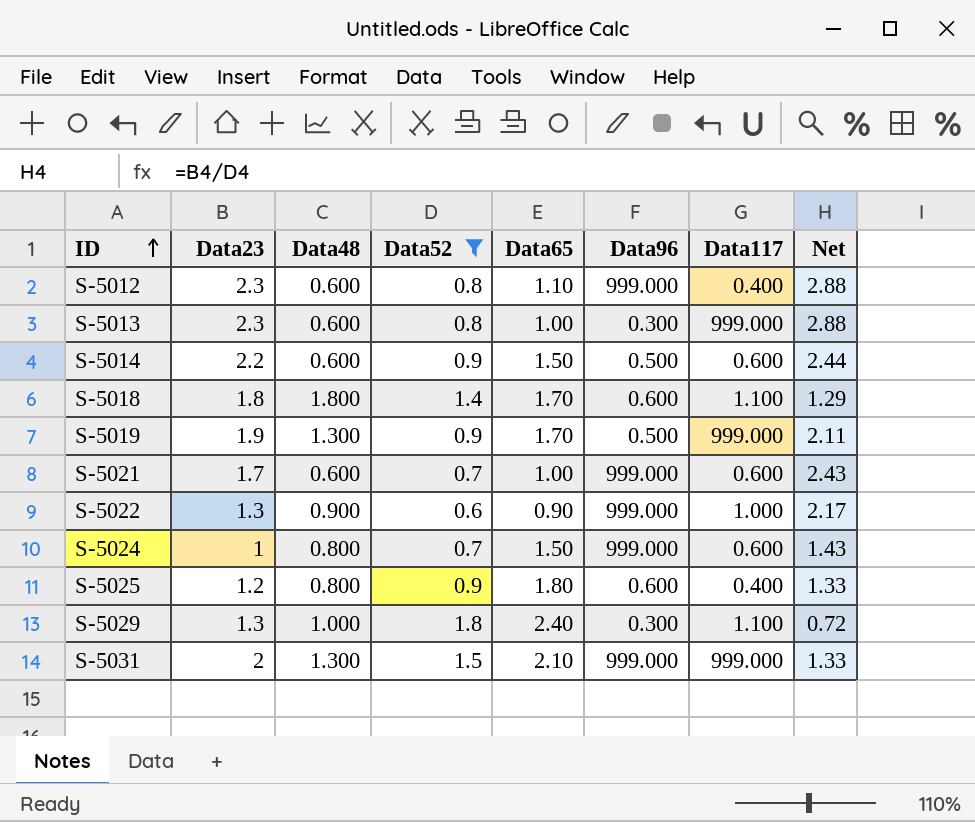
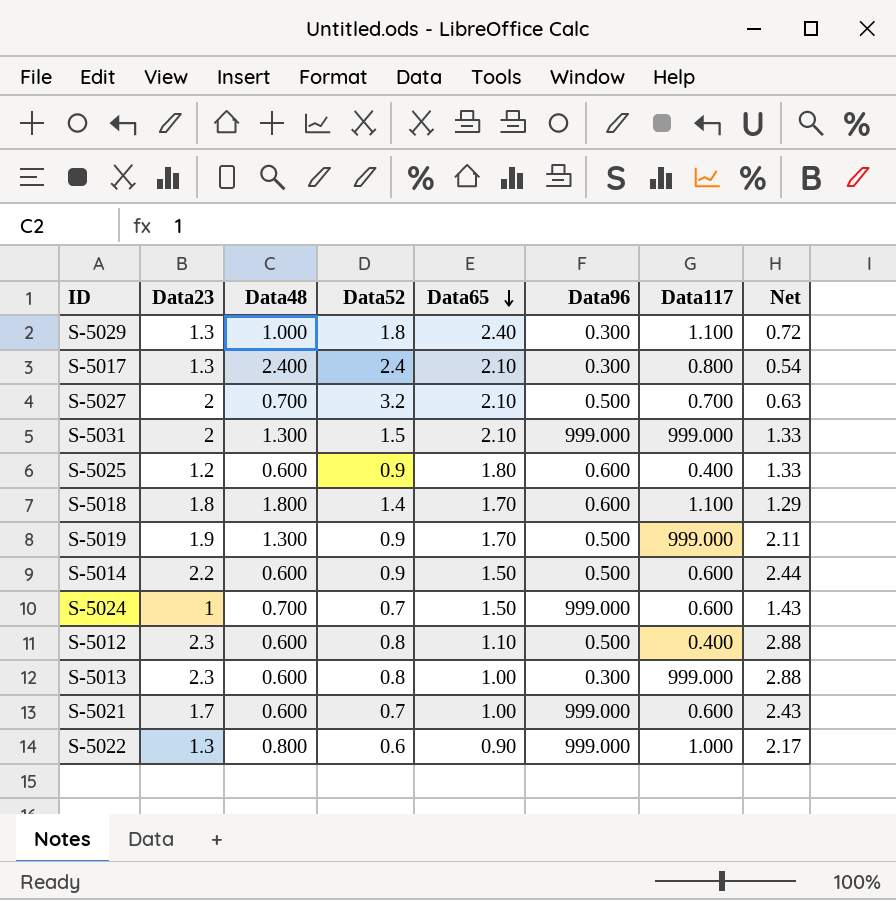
filter: Data52 <= 1.8 -> none
row order: ID ascending -> Data65 descending
S-5025 | Data48: 0.800 -> 0.600
S-5024 | Data48: 0.800 -> 0.700
S-5012 | Data96: 999.000 -> 0.500
S-5022 | Data48: 0.900 -> 0.800

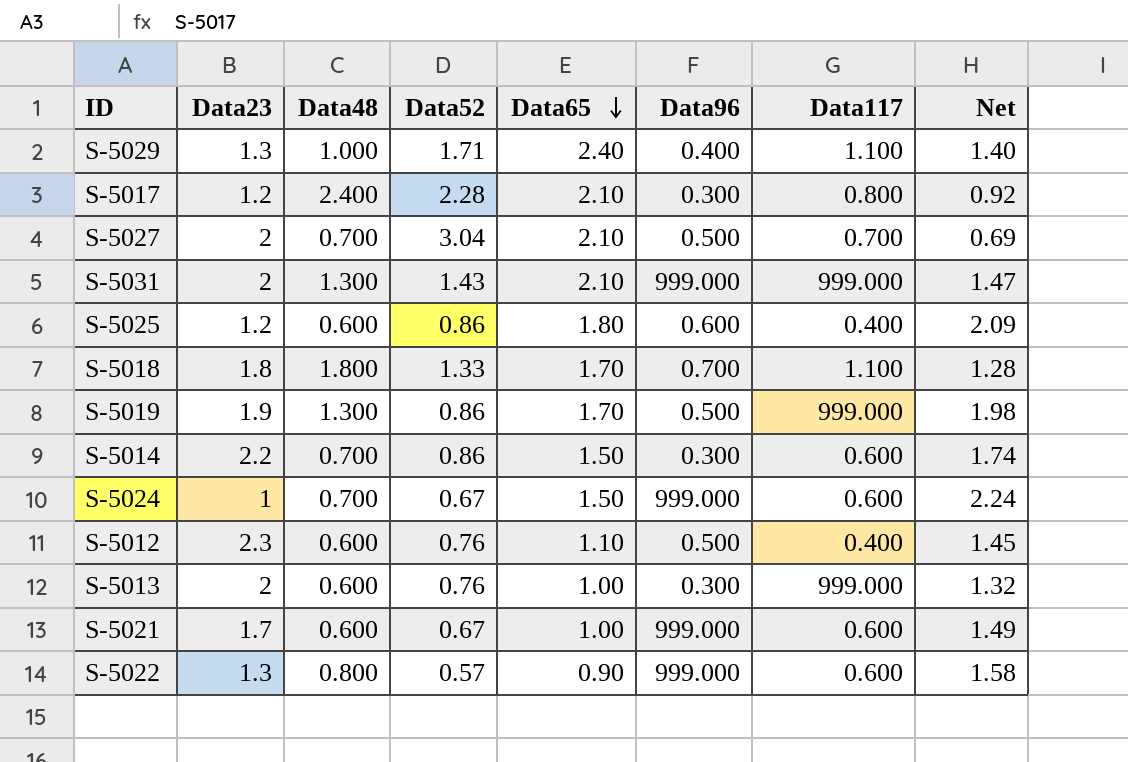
column Net | formula: [Data23] / [Data52] -> [Data65] / [Data52]
S-5029 | Data52: 1.8 -> 1.71
S-5029 | Data96: 0.300 -> 0.400
S-5017 | Data23: 1.3 -> 1.2
S-5017 | Data52: 2.4 -> 2.28
S-5027 | Data52: 3.2 -> 3.04
S-5031 | Data52: 1.5 -> 1.43
S-5025 | Data52: 0.9 -> 0.86
S-5018 | Data52: 1.4 -> 1.33
S-5018 | Data96: 0.600 -> 0.700
S-5019 | Data52: 0.9 -> 0.86
S-5014 | Data48: 0.600 -> 0.700
S-5014 | Data52: 0.9 -> 0.86
S-5014 | Data96: 0.500 -> 0.300
S-5024 | Data52: 0.7 -> 0.67
S-5012 | Data52: 0.8 -> 0.76
S-5013 | Data23: 2.3 -> 2
S-5013 | Data52: 0.8 -> 0.76
S-5021 | Data52: 0.7 -> 0.67
S-5022 | Data52: 0.6 -> 0.57
S-5022 | Data117: 1.000 -> 0.600

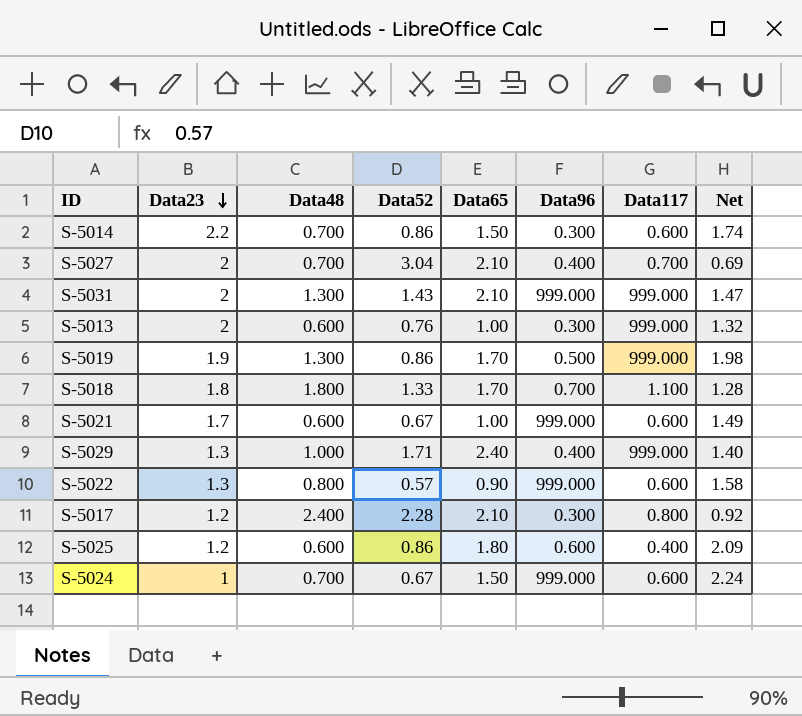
row order: Data65 descending -> Data23 descending
row S-5012: 2.3 | 0.600 | 0.76 | 1.10 | 0.500 | 0.400 | 1.45 -> none
S-5027 | Data96: 0.500 -> 0.400
S-5029 | Data117: 1.100 -> 999.000

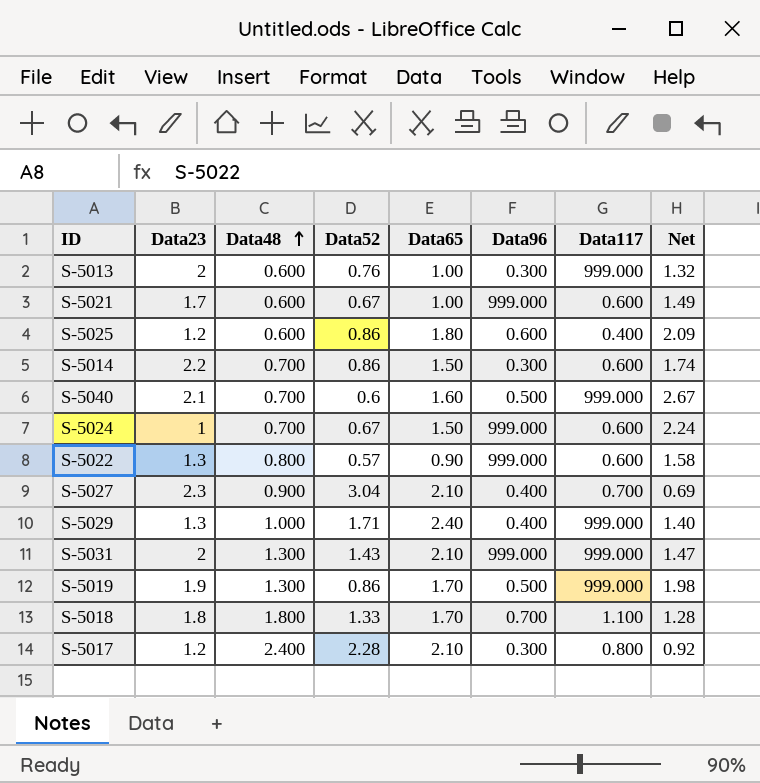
row order: Data23 descending -> Data48 ascending
row S-5040: none -> 2.1 | 0.700 | 0.6 | 1.60 | 0.500 | 999.000 | 2.67
S-5027 | Data23: 2 -> 2.3
S-5027 | Data48: 0.700 -> 0.900

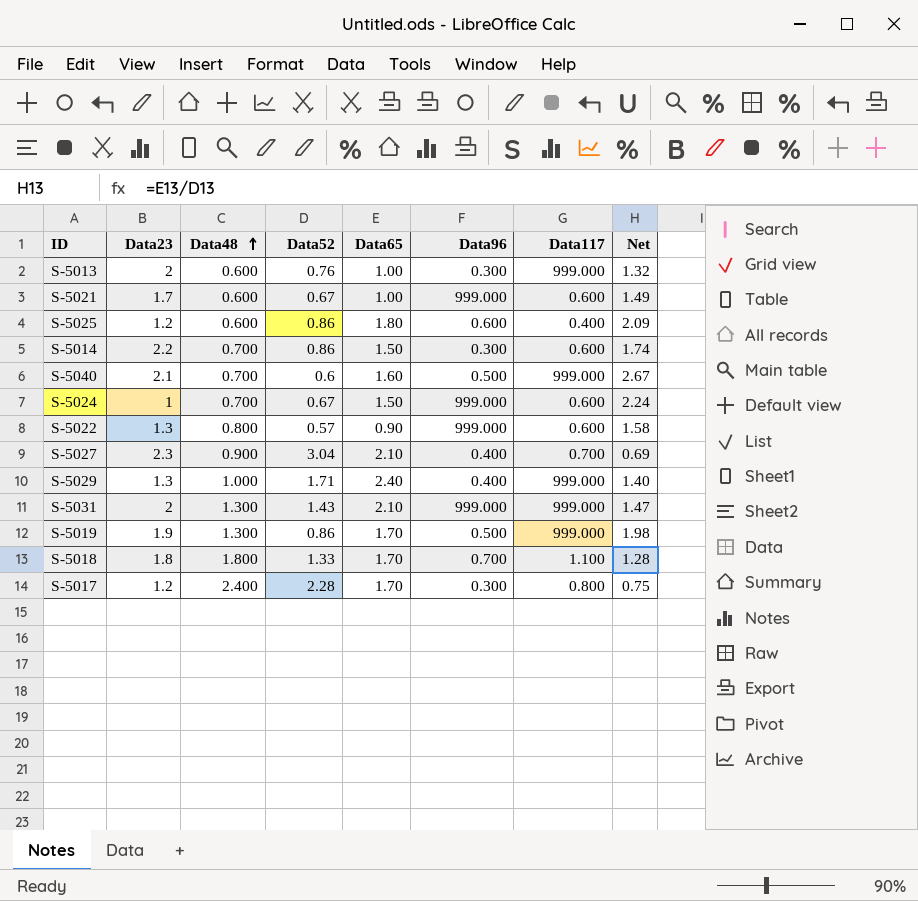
S-5017 | Data65: 2.10 -> 1.70
S-5017 | Net: 0.92 -> 0.75

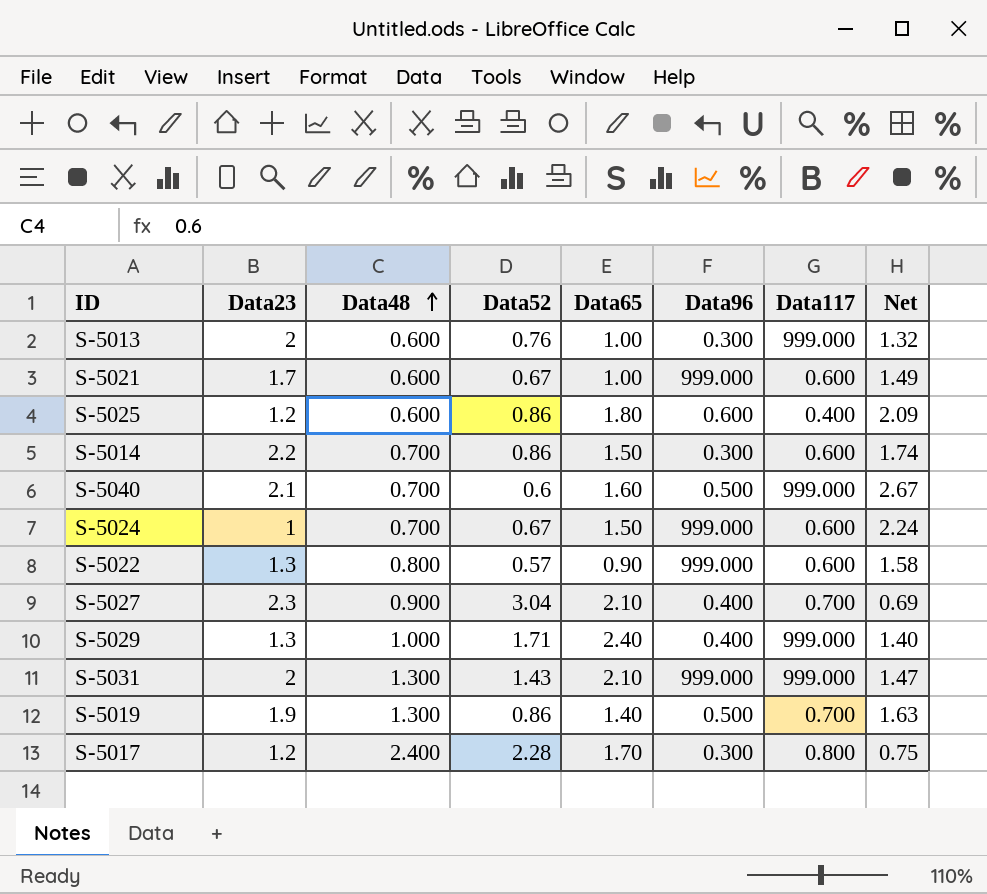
row S-5018: 1.8 | 1.800 | 1.33 | 1.70 | 0.700 | 1.100 | 1.28 -> none
S-5019 | Data65: 1.70 -> 1.40
S-5019 | Data117: 999.000 -> 0.700
S-5019 | Net: 1.98 -> 1.63

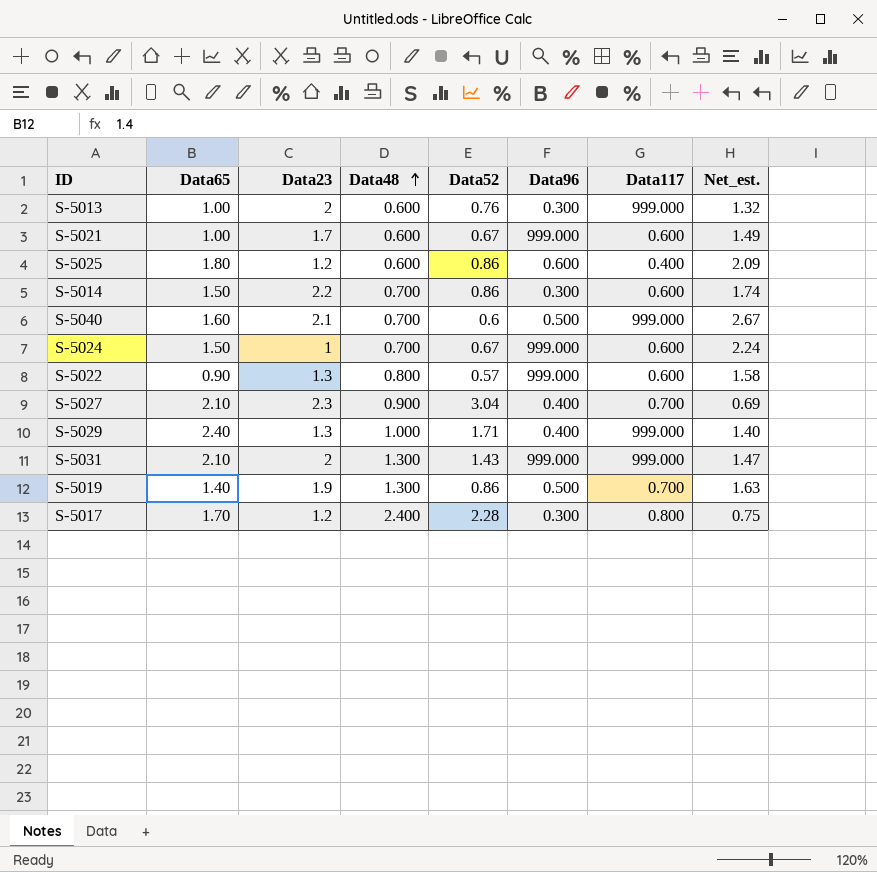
column Data65 | position: 5 -> 2
column name: Net -> Net_est.

